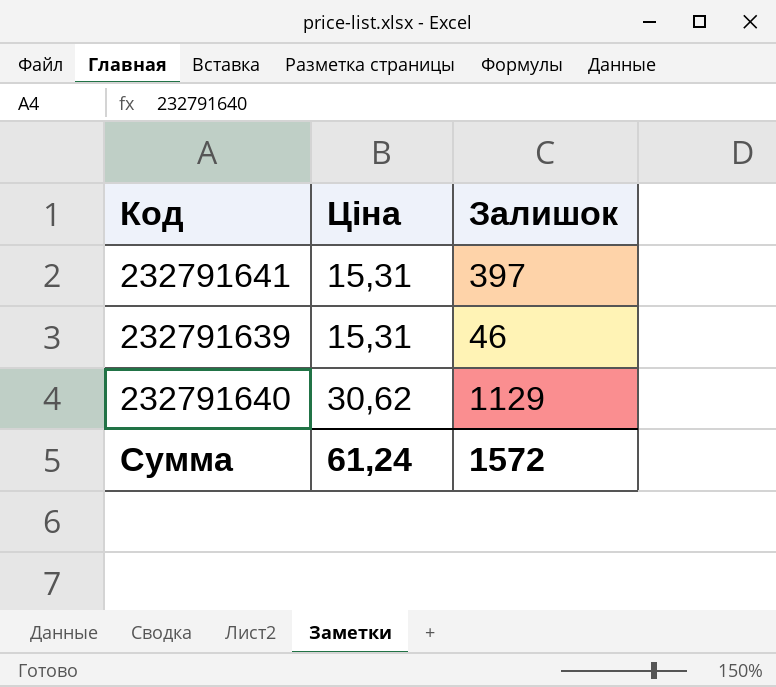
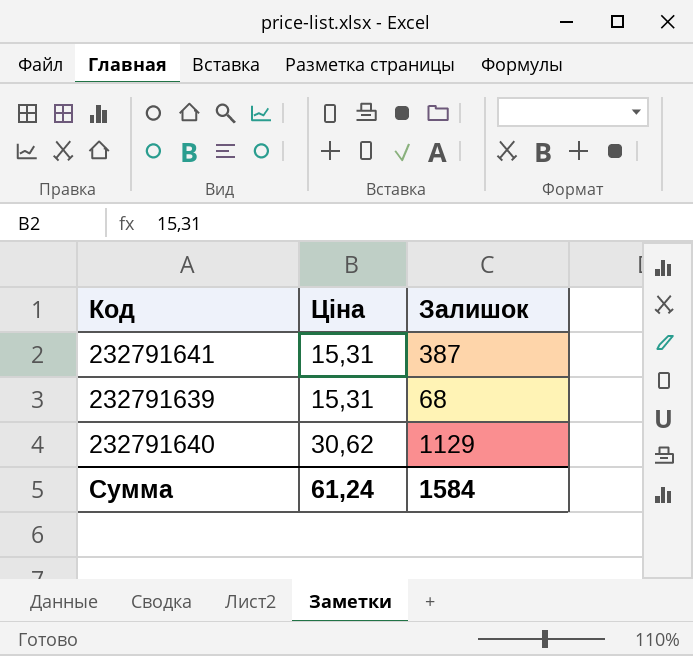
232791641 | Залишок: 397 -> 387
232791639 | Залишок: 46 -> 68
Сумма | Залишок: 1572 -> 1584

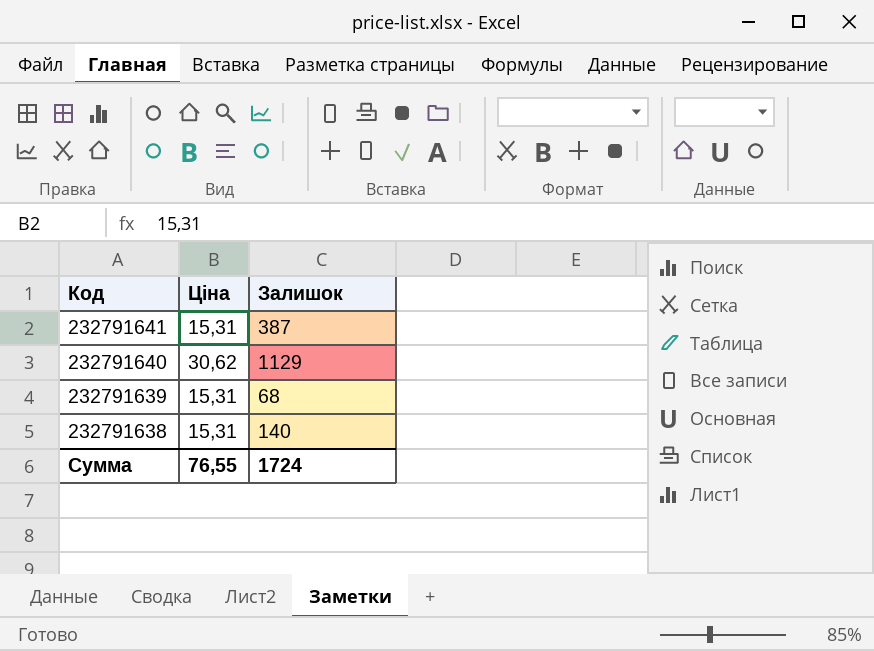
row order: Ціна ascending -> Код descending
row 232791638: none -> 15,31 | 140
Сумма | Ціна: 61,24 -> 76,55
Сумма | Залишок: 1584 -> 1724

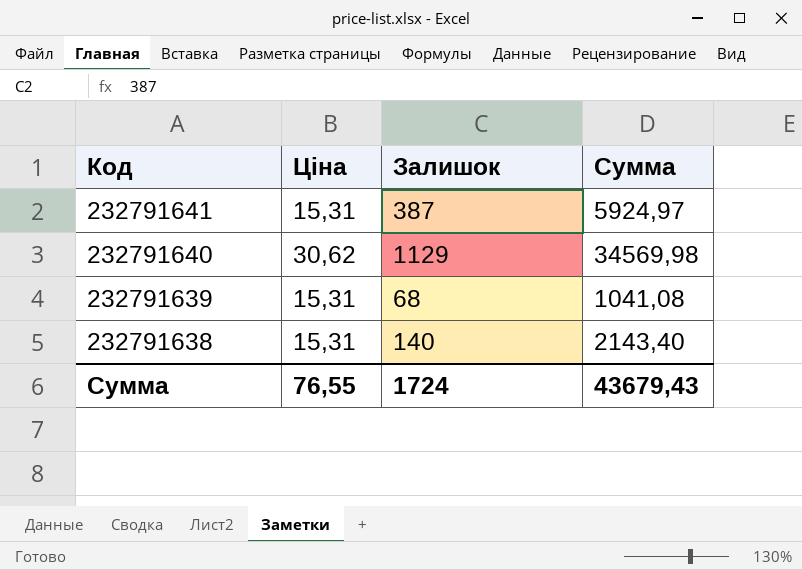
column Сумма | formula: none -> [Ціна] * [Залишок]

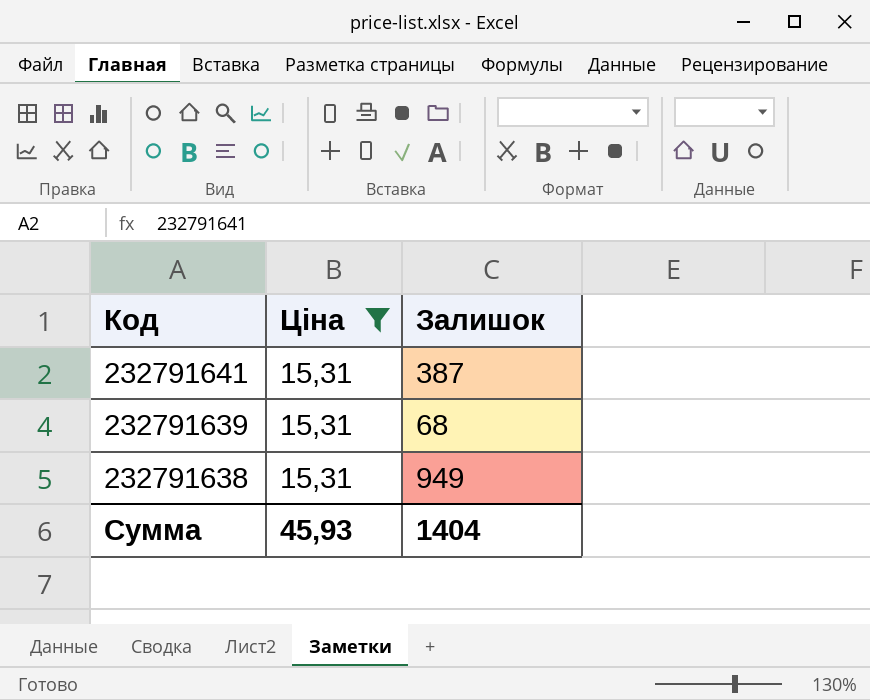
filter: none -> Ціна = 15,31
column Сумма | formula: [Ціна] * [Залишок] -> none
232791638 | Залишок: 140 -> 949
Сумма | Ціна: 76,55 -> 45,93
Сумма | Залишок: 1724 -> 1404

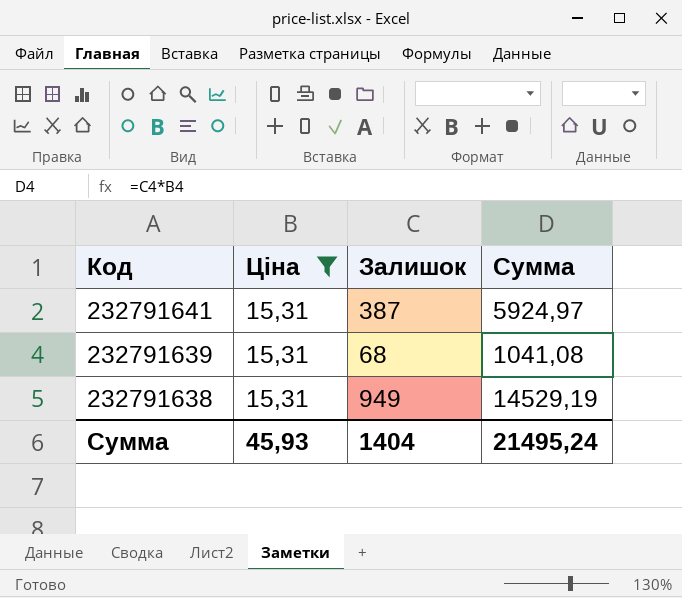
column Сумма | formula: none -> [Ціна] * [Залишок]

